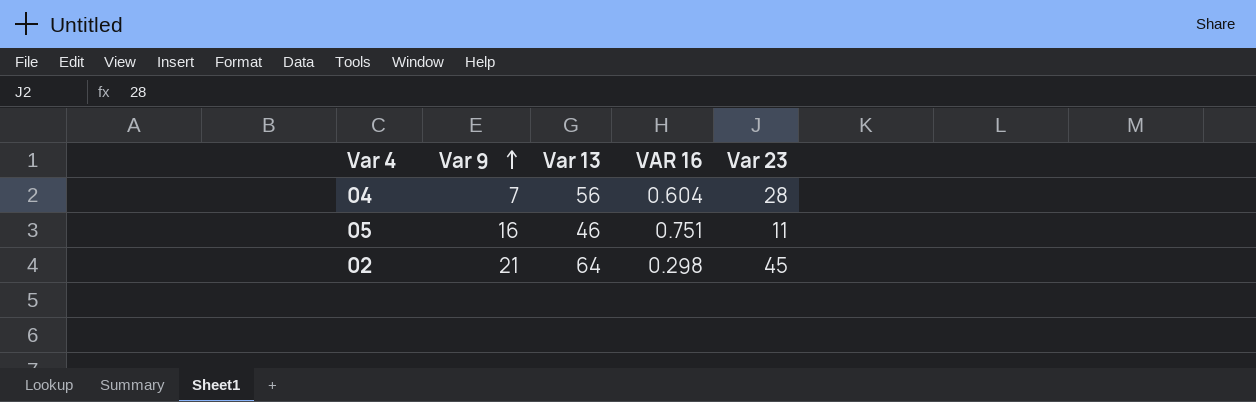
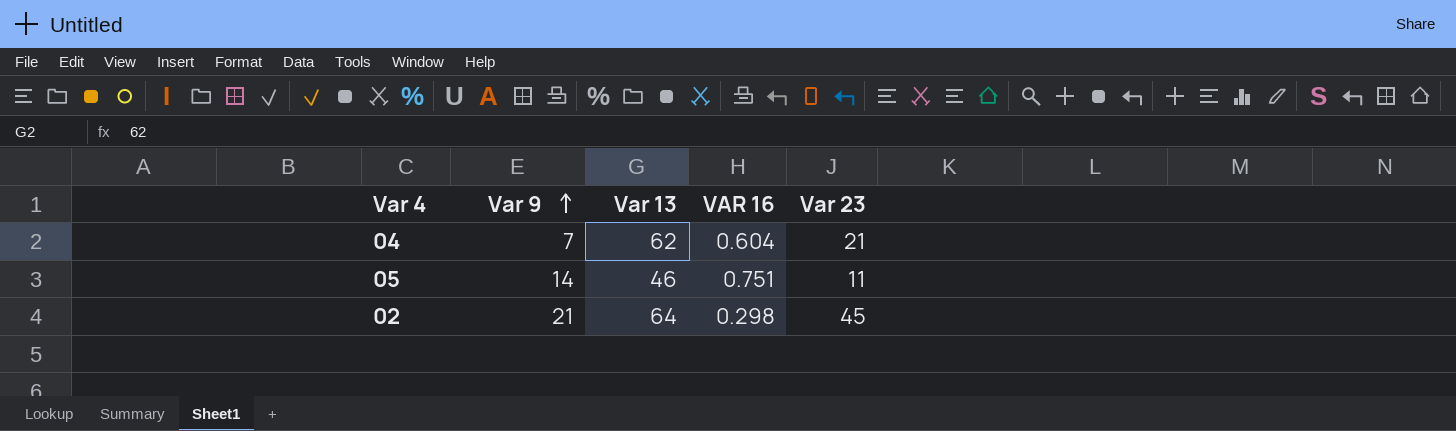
04 | Var 13: 56 -> 62
04 | Var 23: 28 -> 21
05 | Var 9: 16 -> 14

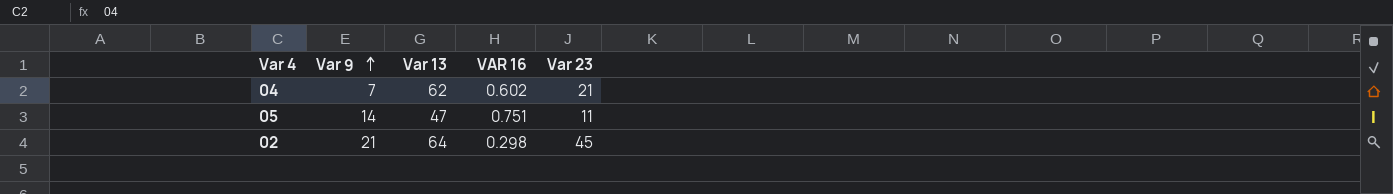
04 | VAR 16: 0.604 -> 0.602
05 | Var 13: 46 -> 47

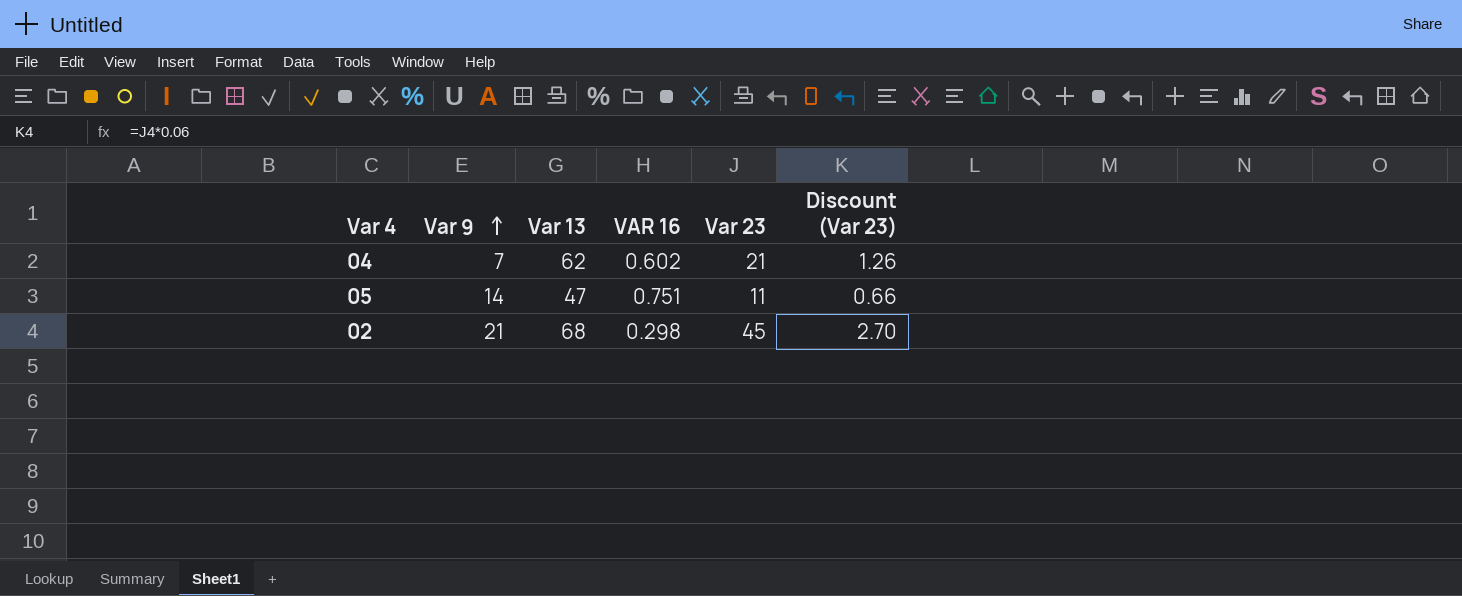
column Discount (Var 23) | formula: none -> [Var 23] * 0.06
02 | Var 13: 64 -> 68

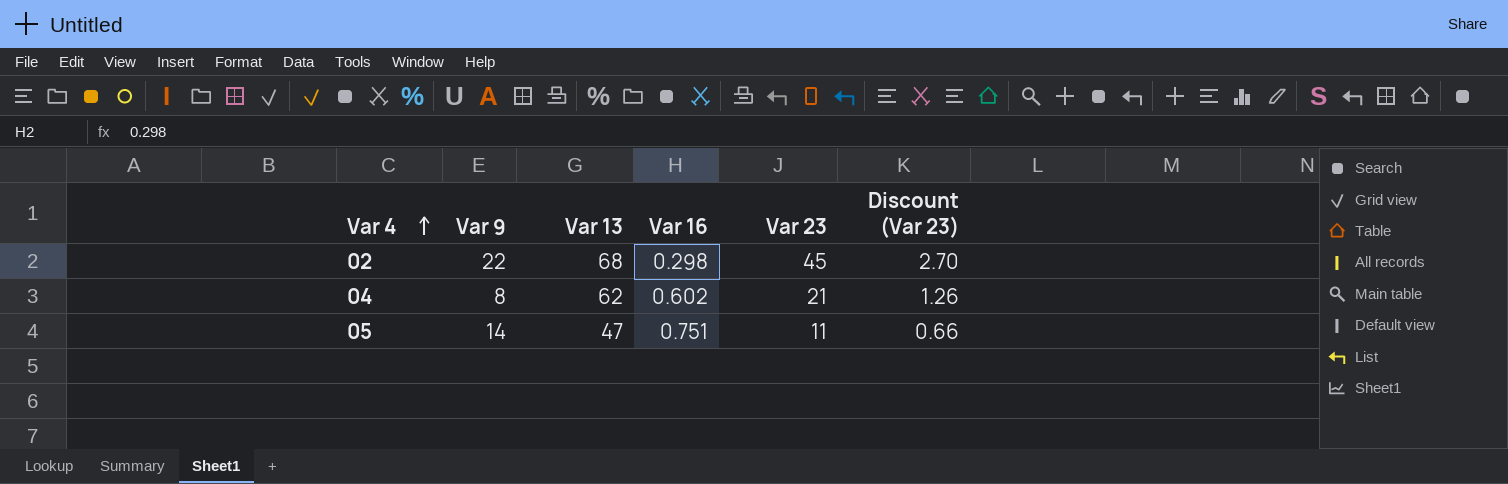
row order: Var 9 ascending -> Var 4 ascending
column name: VAR 16 -> Var 16
02 | Var 9: 21 -> 22
04 | Var 9: 7 -> 8

